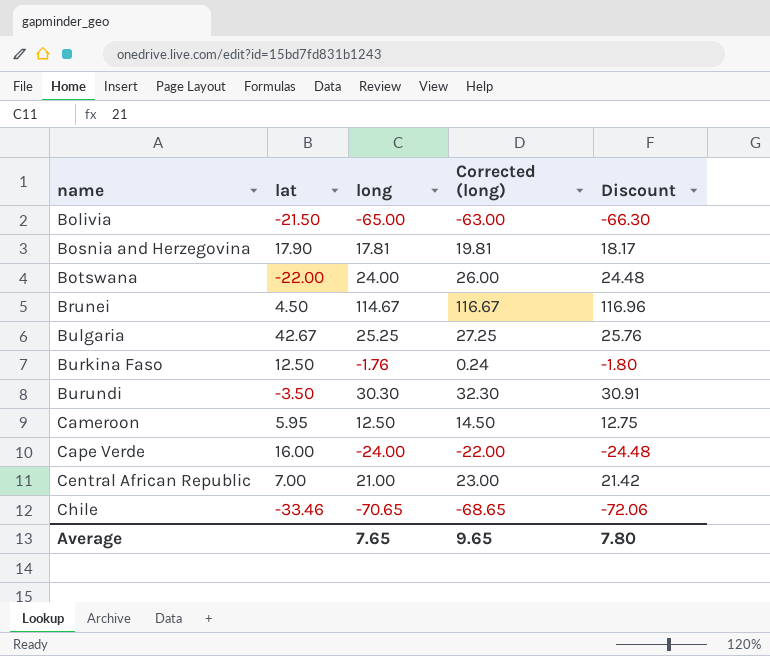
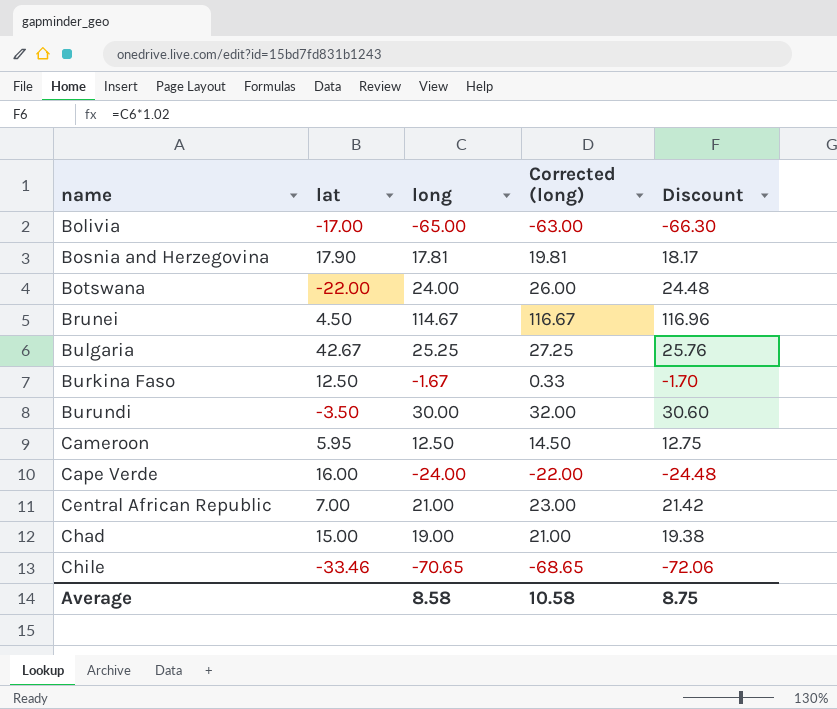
Bolivia | lat: -21.50 -> -17.00
Burkina Faso | long: -1.76 -> -1.67
Burkina Faso | Corrected (long): 0.24 -> 0.33
Burkina Faso | Discount: -1.80 -> -1.70
Burundi | long: 30.30 -> 30.00
Burundi | Corrected (long): 32.30 -> 32.00
Burundi | Discount: 30.91 -> 30.60
row Chad: none -> 15.00 | 19.00 | 21.00 | 19.38
Average | long: 7.65 -> 8.58
Average | Corrected (long): 9.65 -> 10.58
Average | Discount: 7.80 -> 8.75

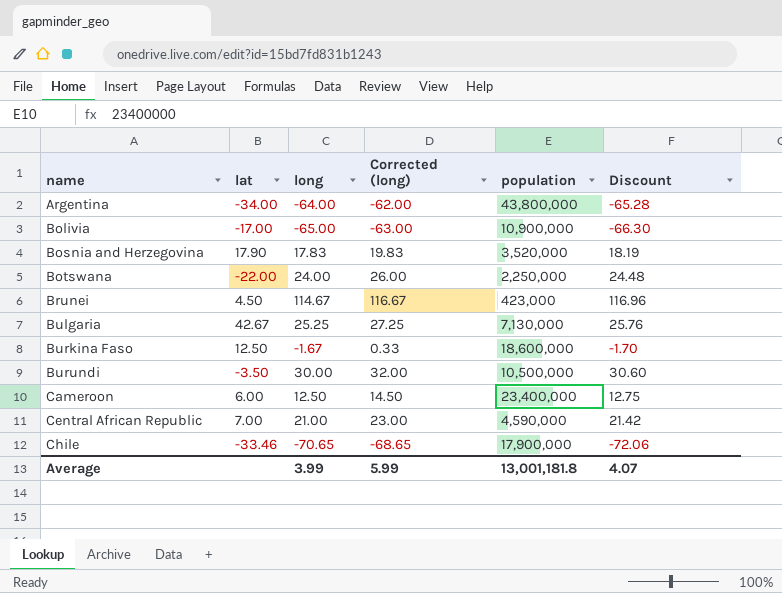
column population | position: none -> 5
row Cape Verde: 16.00 | -24.00 | -22.00 | -24.48 -> none
row Chad: 15.00 | 19.00 | 21.00 | 19.38 -> none
row Argentina: none -> -34.00 | -64.00 | -62.00 | 43,800,000 | -65.28
Bosnia and Herzegovina | long: 17.81 -> 17.83
Bosnia and Herzegovina | Corrected (long): 19.81 -> 19.83
Bosnia and Herzegovina | Discount: 18.17 -> 18.19
Cameroon | lat: 5.95 -> 6.00
Average | long: 8.58 -> 3.99
Average | Corrected (long): 10.58 -> 5.99
Average | Discount: 8.75 -> 4.07

